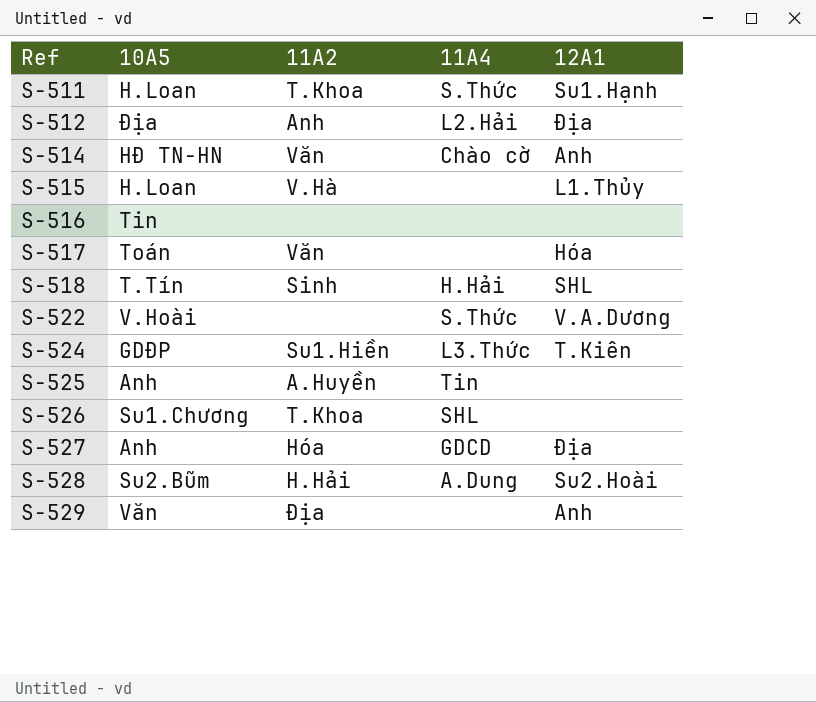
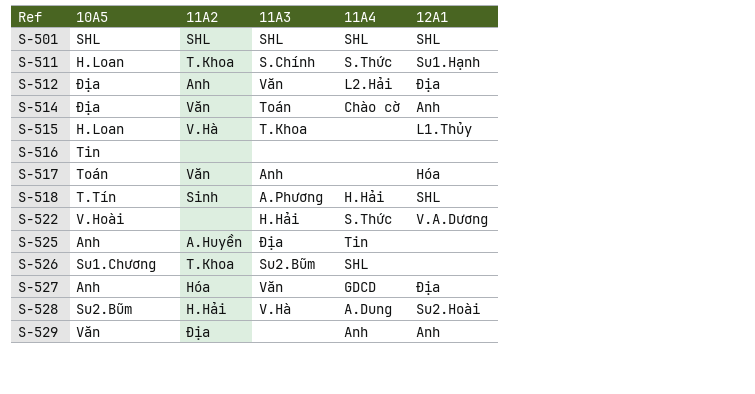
column 11A3 | position: none -> 4
row S-524: GDĐP | Su1.Hiền | L3.Thức | T.Kiên -> none
row S-501: none -> SHL | SHL | SHL | SHL | SHL
S-514 | 10A5: HĐ TN-HN -> Địa
S-529 | 11A4: none -> Anh

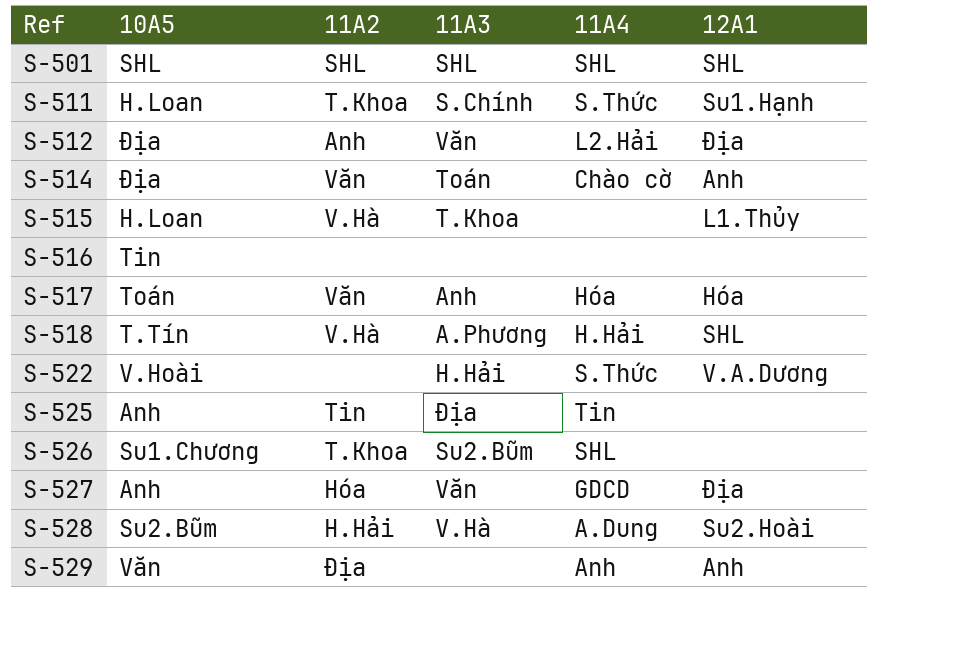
S-517 | 11A4: none -> Hóa
S-518 | 11A2: Sinh -> V.Hà
S-525 | 11A2: A.Huyền -> Tin

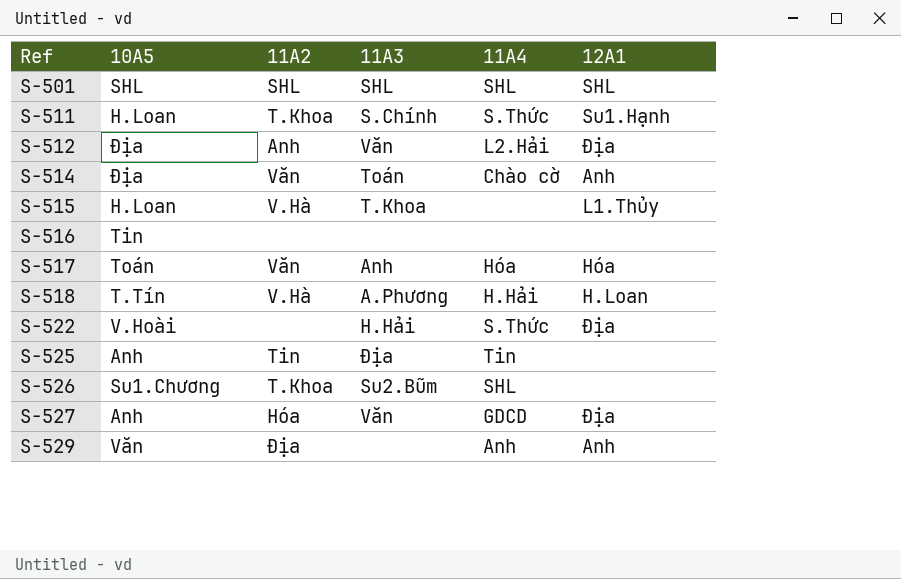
row S-528: Su2.Bũm | H.Hải | V.Hà | A.Dung | Su2.Hoài -> none
S-518 | 12A1: SHL -> H.Loan
S-522 | 12A1: V.A.Dương -> Địa

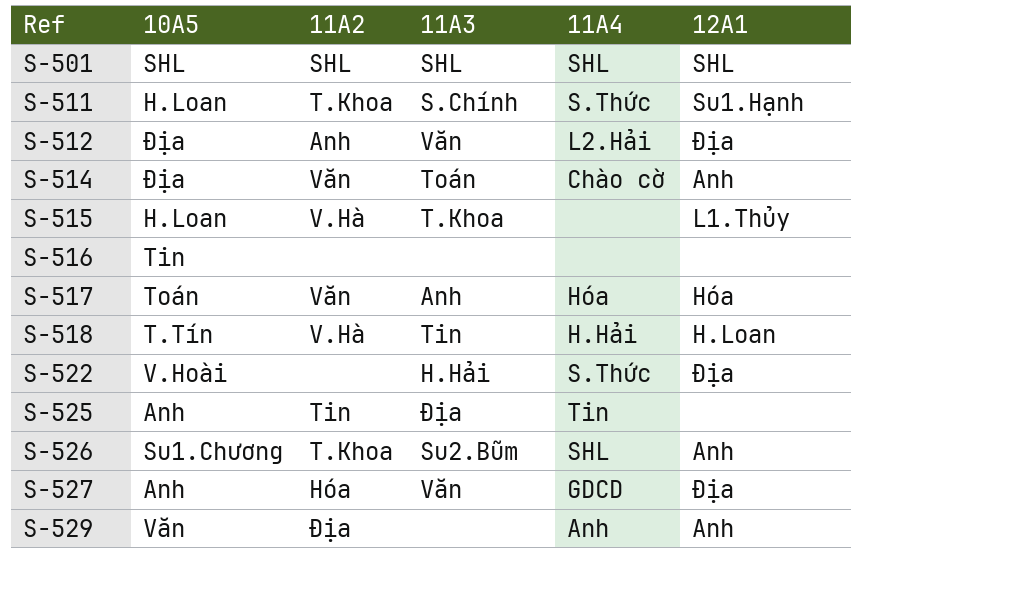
S-518 | 11A3: A.Phương -> Tin
S-526 | 12A1: none -> Anh

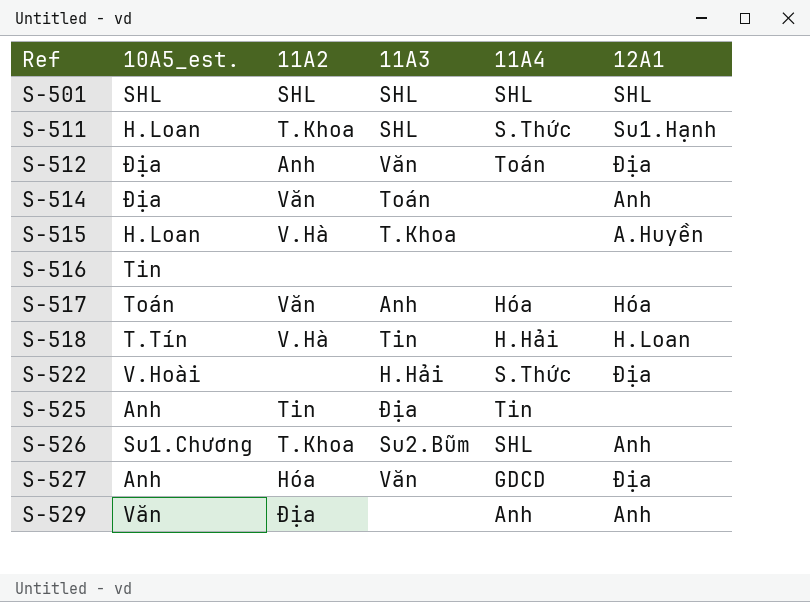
column name: 10A5 -> 10A5_est.
S-511 | 11A3: S.Chính -> SHL
S-512 | 11A4: L2.Hải -> Toán
S-514 | 11A4: Chào cờ -> none
S-515 | 12A1: L1.Thủy -> A.Huyền

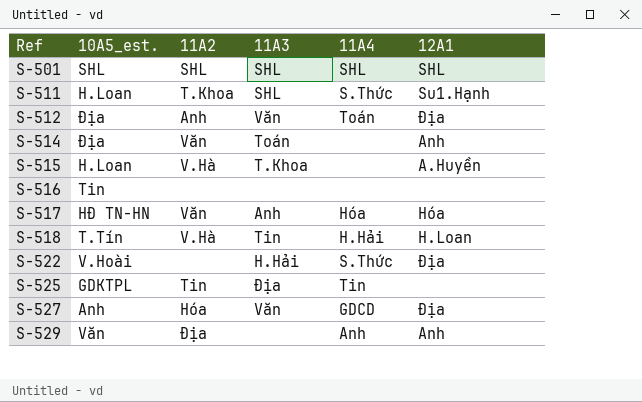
row S-526: Su1.Chương | T.Khoa | Su2.Bũm | SHL | Anh -> none
S-517 | 10A5_est.: Toán -> HĐ TN-HN
S-525 | 10A5_est.: Anh -> GDKTPL

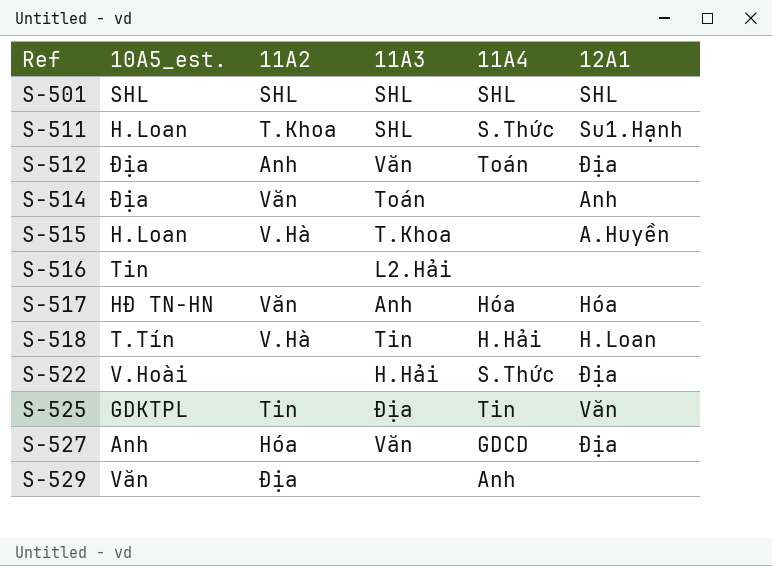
S-516 | 11A3: none -> L2.Hải
S-525 | 12A1: none -> Văn
S-529 | 12A1: Anh -> none

